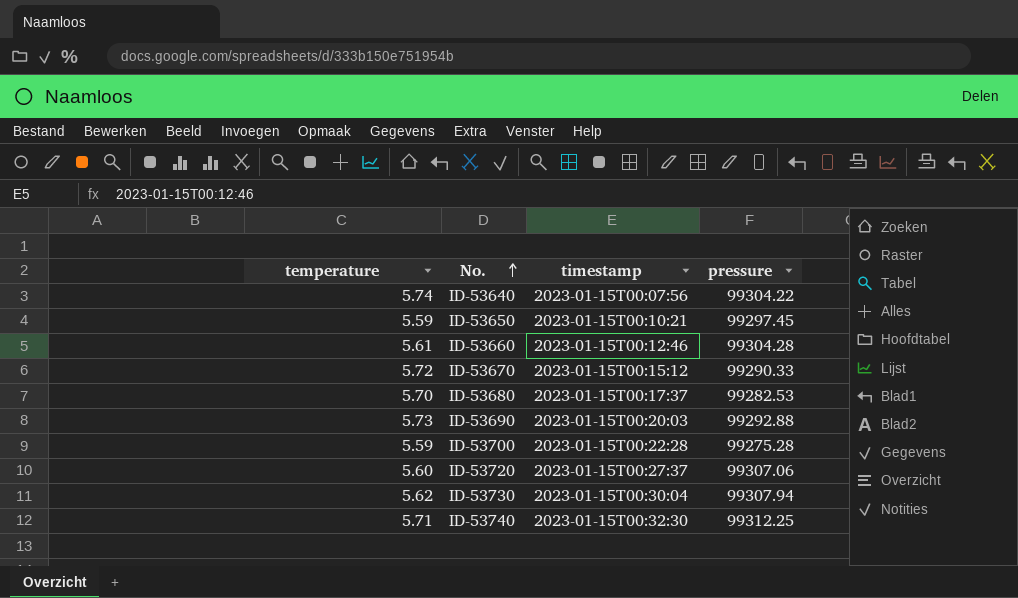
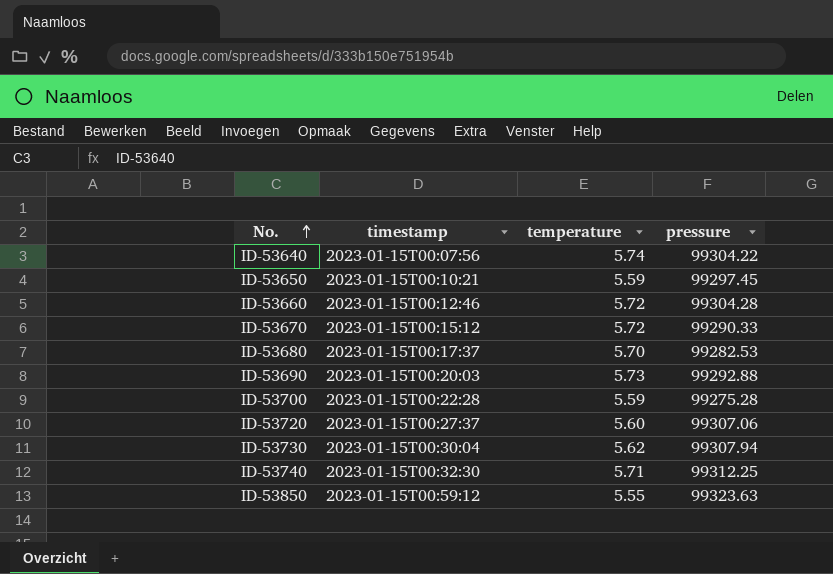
column temperature | position: 1 -> 3
ID-53660 | temperature: 5.61 -> 5.72
row ID-53850: none -> 2023-01-15T00:59:12 | 5.55 | 99323.63

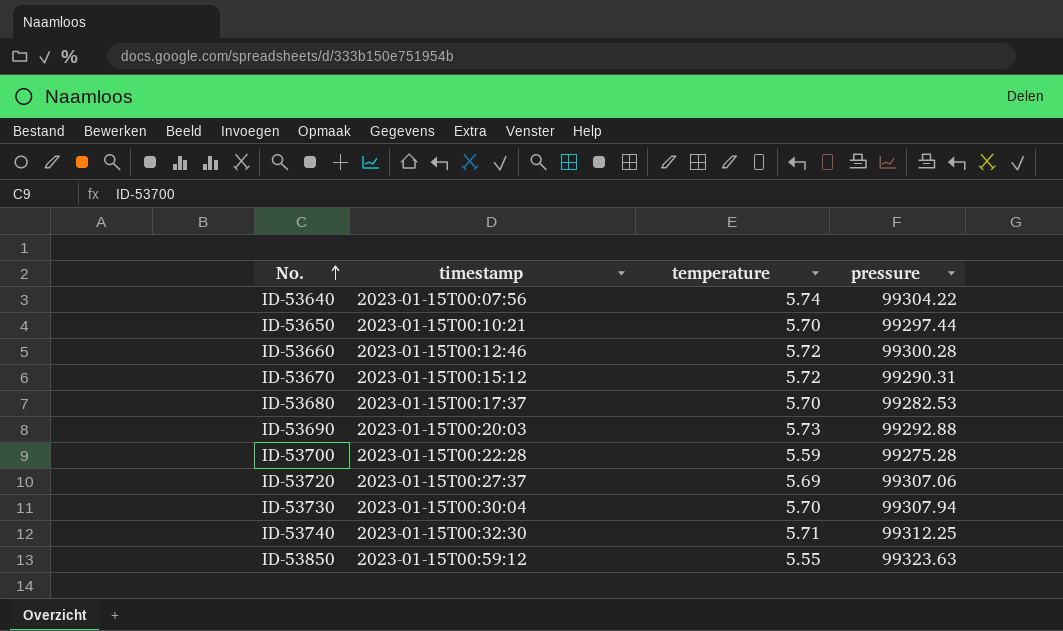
ID-53650 | temperature: 5.59 -> 5.70
ID-53650 | pressure: 99297.45 -> 99297.44
ID-53660 | pressure: 99304.28 -> 99300.28
ID-53670 | pressure: 99290.33 -> 99290.31
ID-53720 | temperature: 5.60 -> 5.69
ID-53730 | temperature: 5.62 -> 5.70

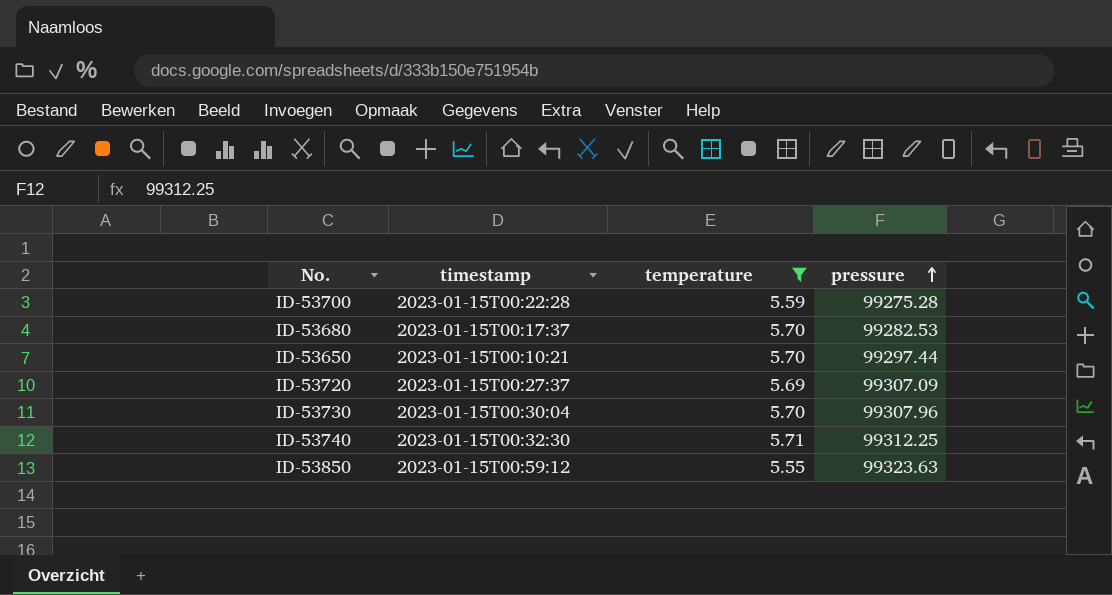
filter: none -> temperature <= 5.71
row order: No. ascending -> pressure ascending
ID-53720 | pressure: 99307.06 -> 99307.09
ID-53730 | pressure: 99307.94 -> 99307.96

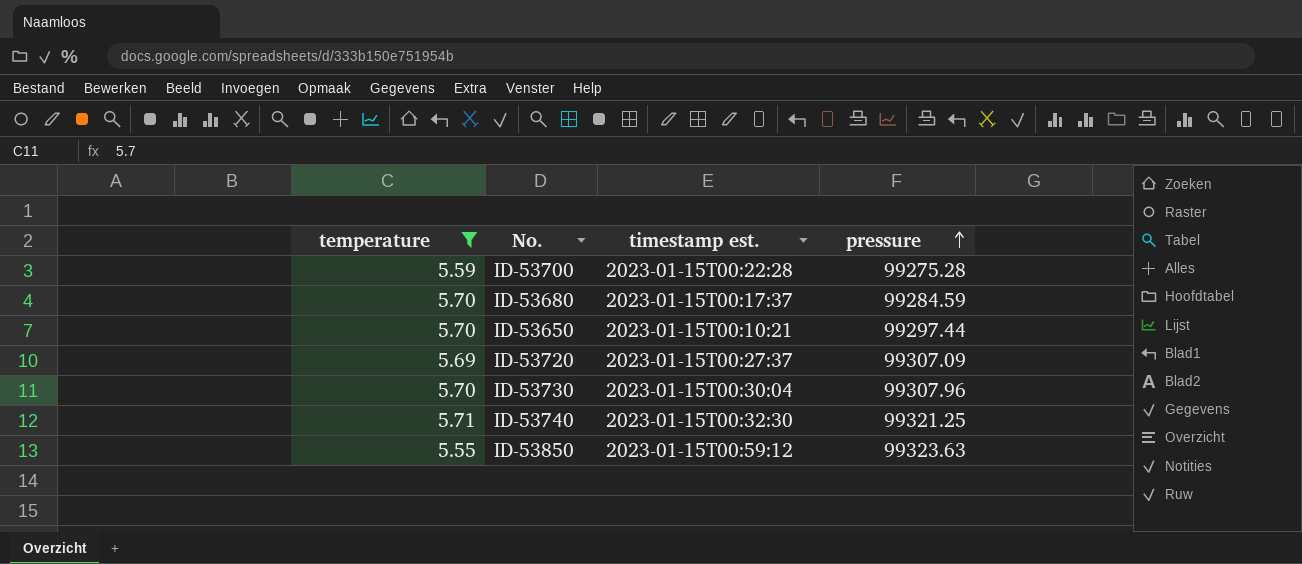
column temperature | position: 3 -> 1
column name: timestamp -> timestamp est.
ID-53680 | pressure: 99282.53 -> 99284.59
ID-53740 | pressure: 99312.25 -> 99321.25

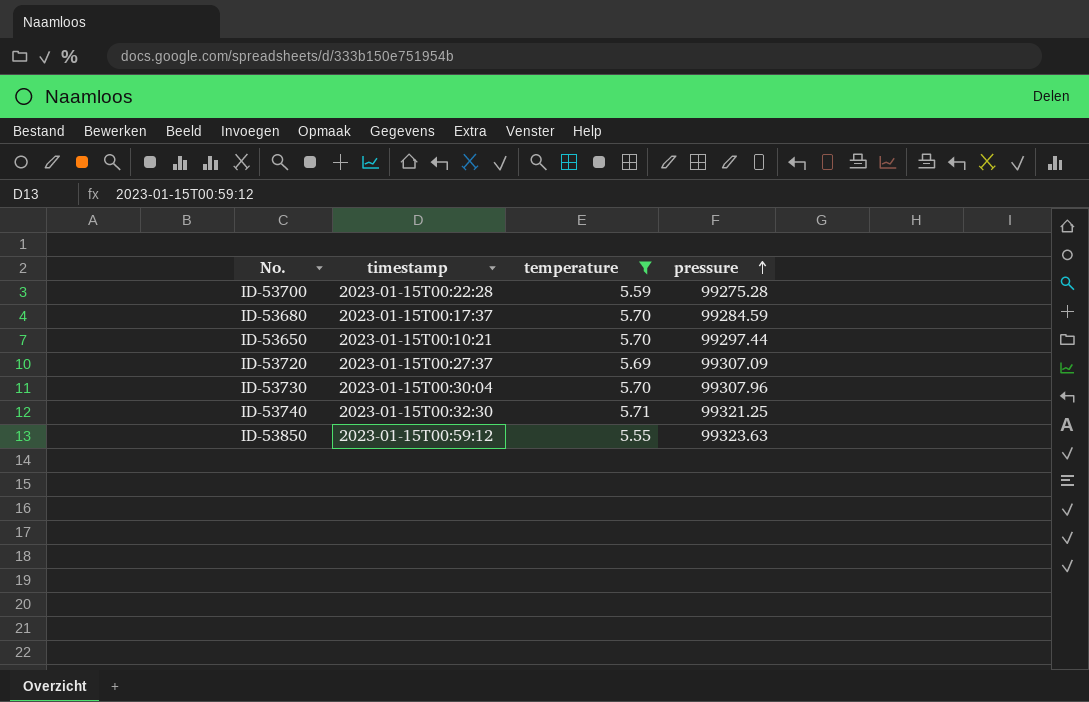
column name: timestamp est. -> timestamp
column temperature | position: 1 -> 3

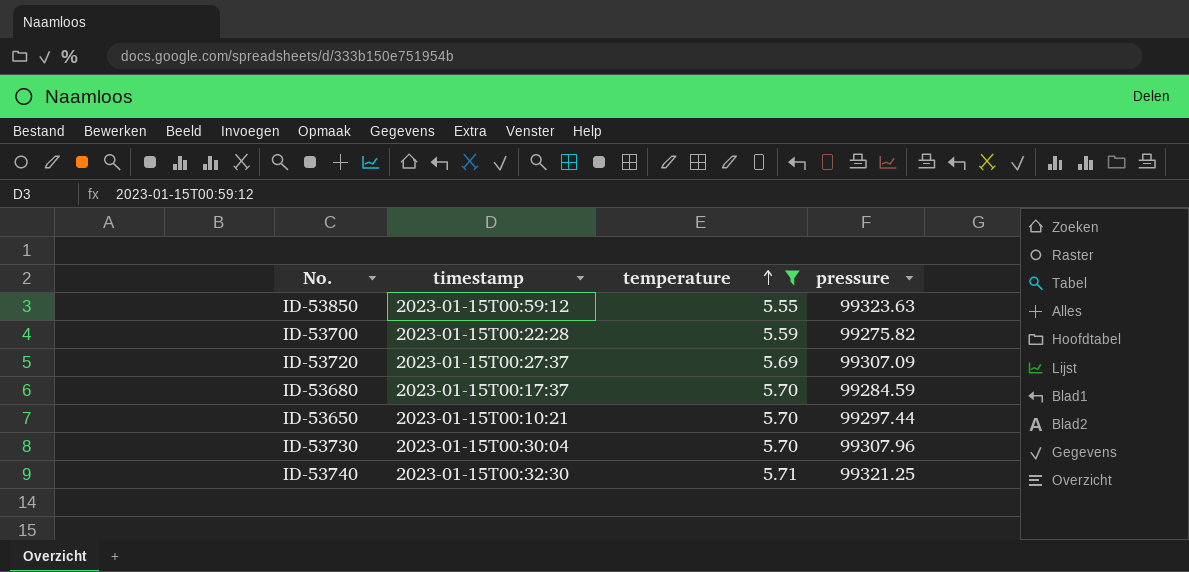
row order: pressure ascending -> temperature ascending
ID-53700 | pressure: 99275.28 -> 99275.82

